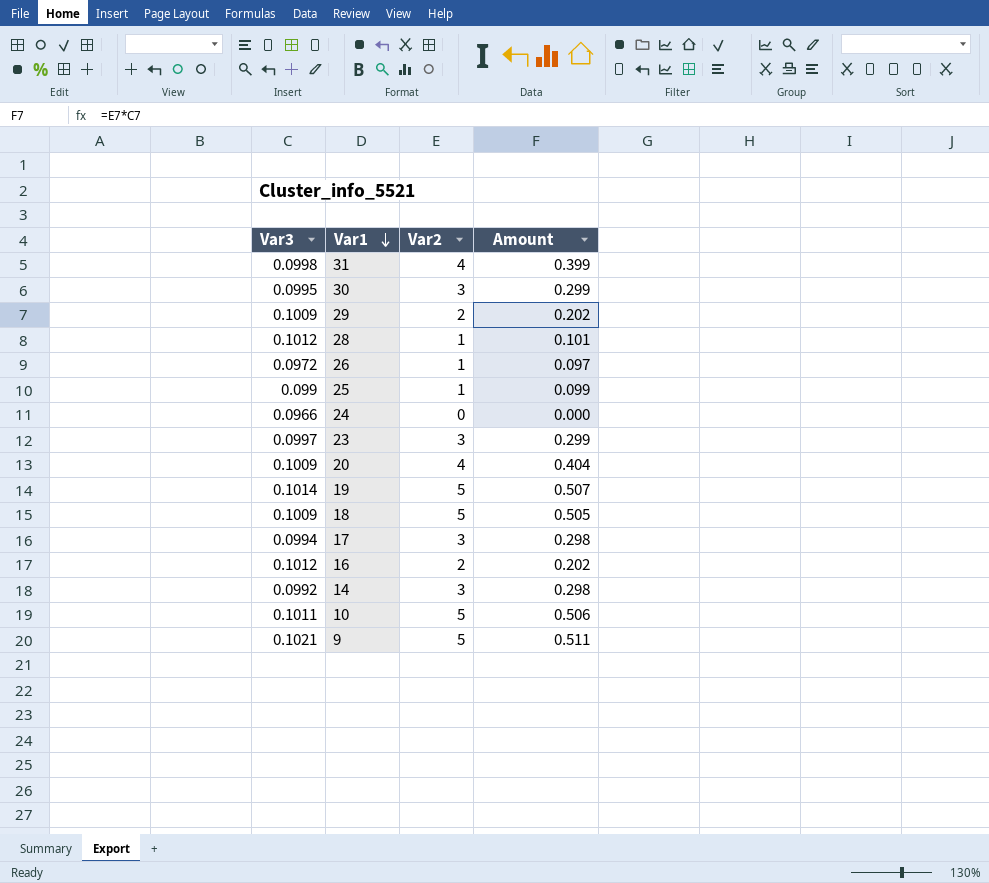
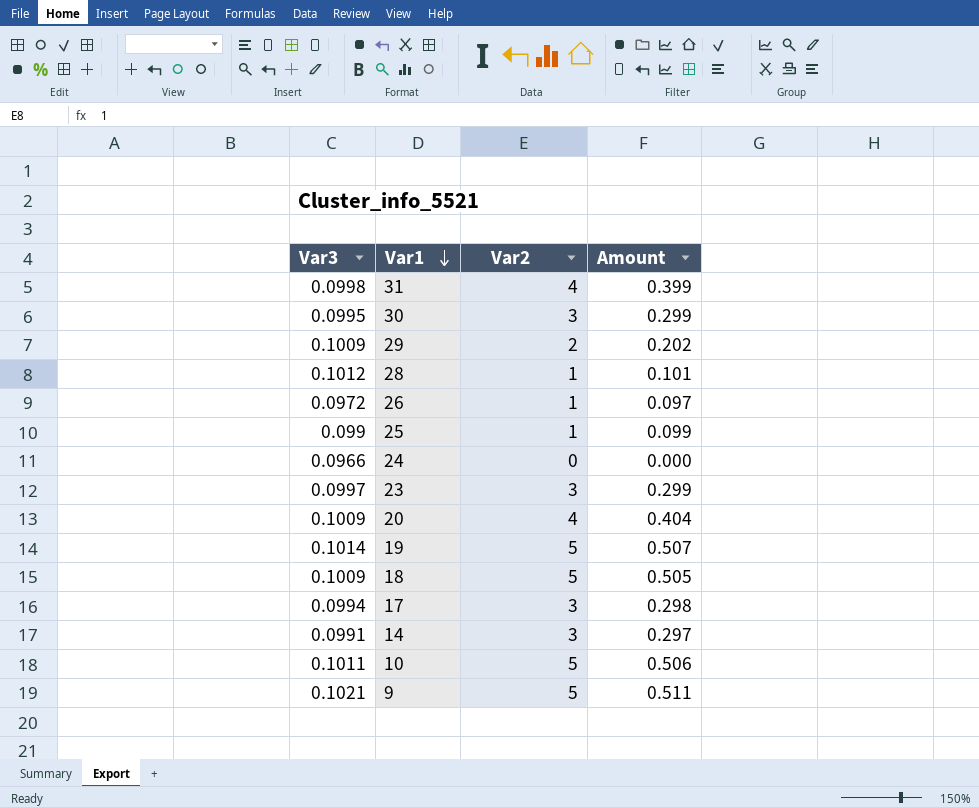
row 16: 0.1012 | 2 | 0.202 -> none
14 | Var3: 0.0992 -> 0.0991
14 | Amount: 0.298 -> 0.297

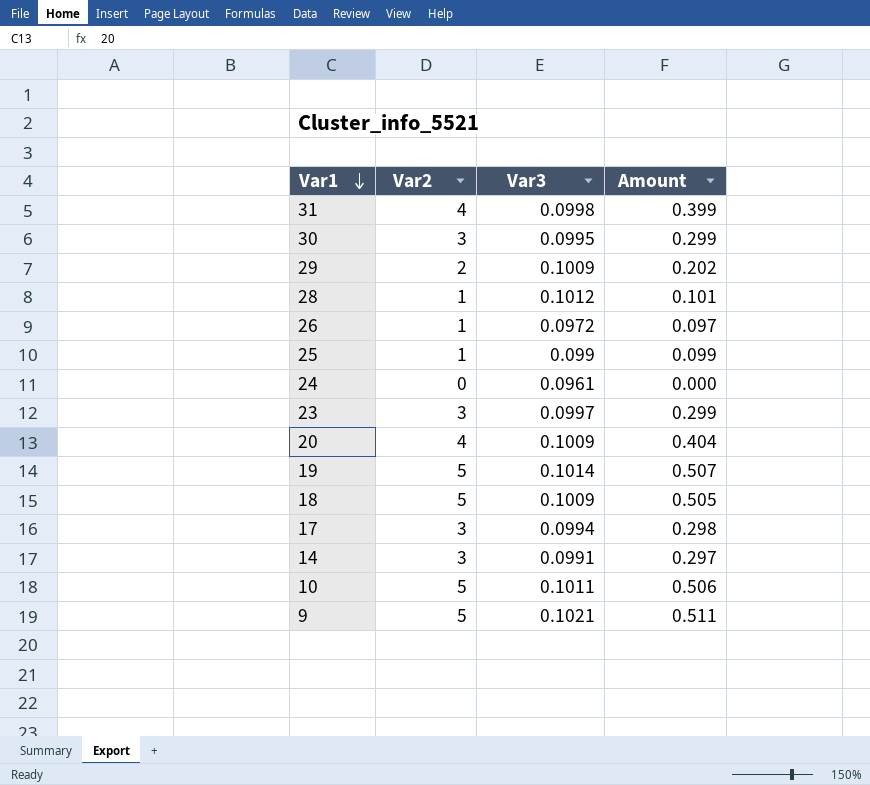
column Var3 | position: 1 -> 3
24 | Var3: 0.0966 -> 0.0961

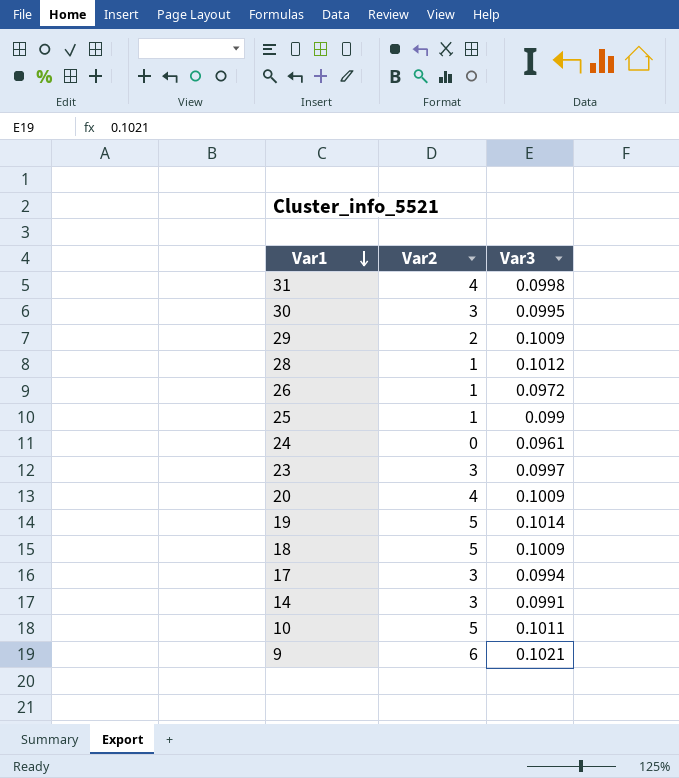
column Amount | formula: [Var2] * [Var3] -> none
9 | Var2: 5 -> 6

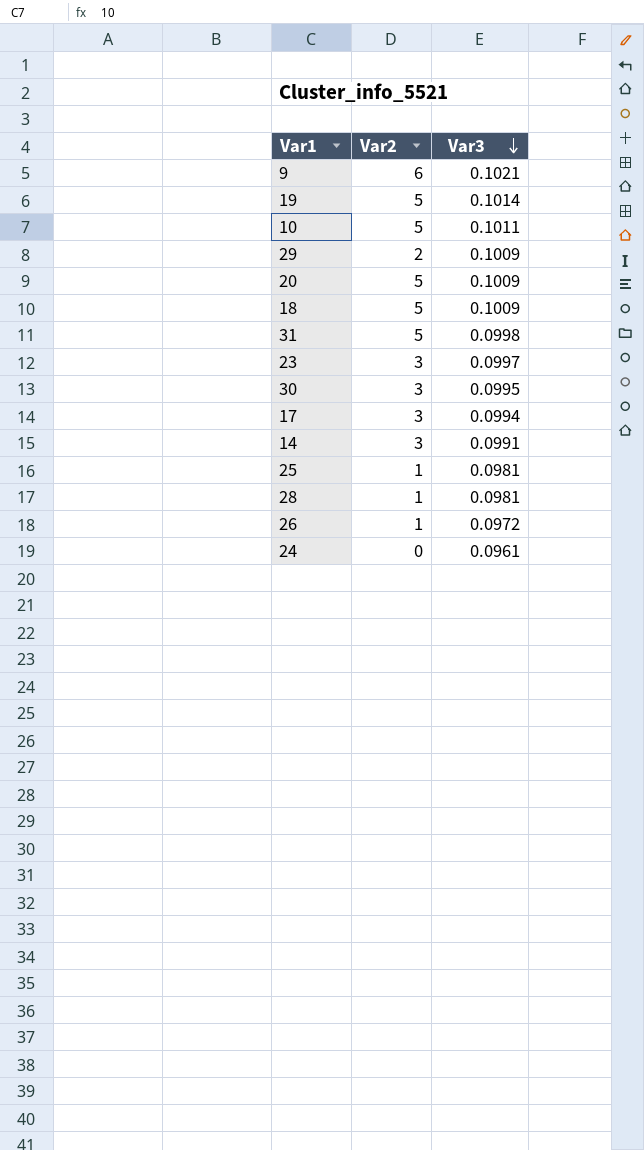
row order: Var1 descending -> Var3 descending
20 | Var2: 4 -> 5
31 | Var2: 4 -> 5
25 | Var3: 0.099 -> 0.0981
28 | Var3: 0.1012 -> 0.0981

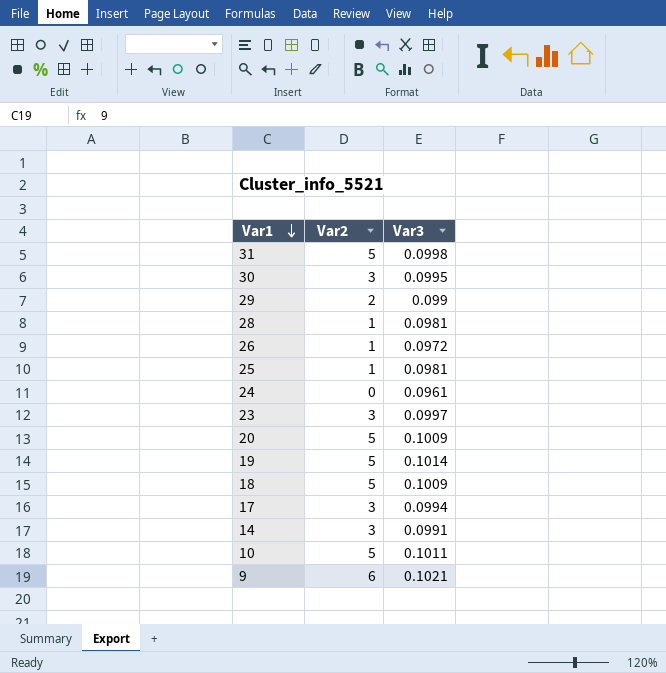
row order: Var3 descending -> Var1 descending
29 | Var3: 0.1009 -> 0.099

